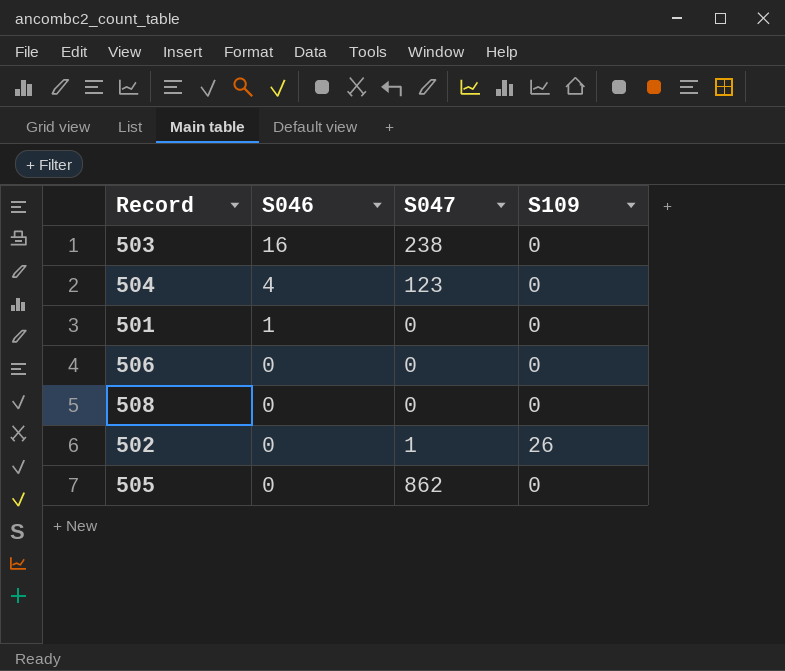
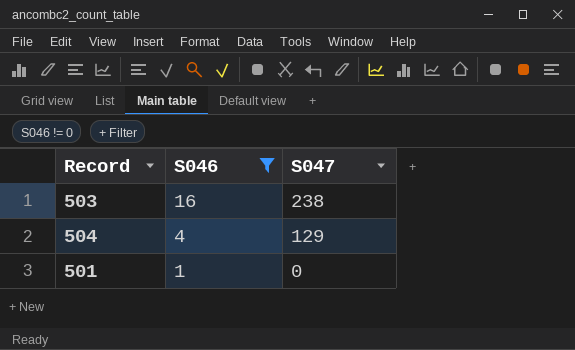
filter: none -> S046 != 0
column S109 | position: 4 -> none
504 | S047: 123 -> 129

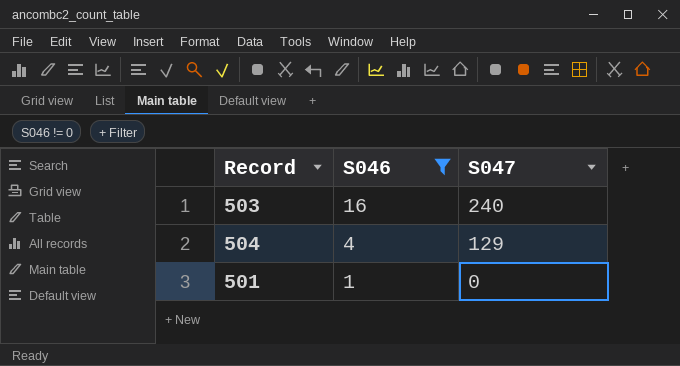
503 | S047: 238 -> 240

